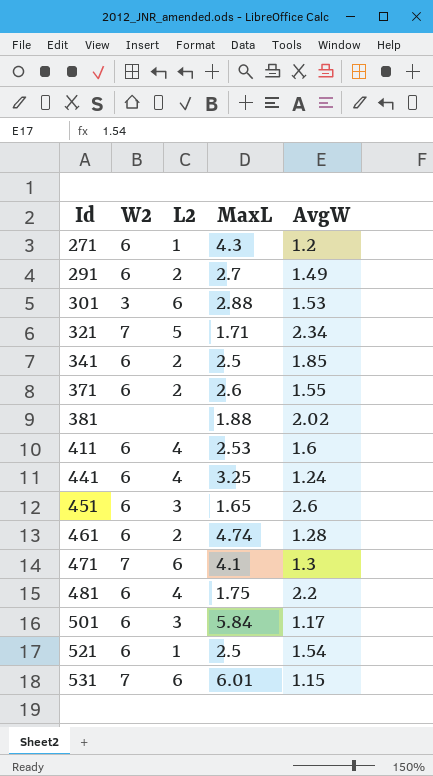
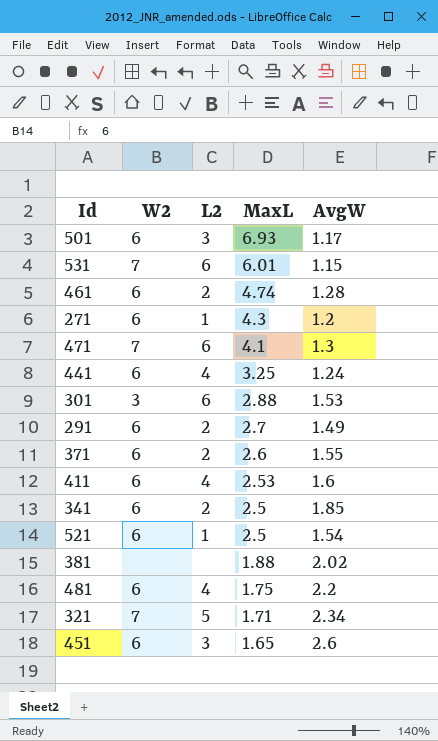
row order: Id ascending -> MaxL descending
501 | MaxL: 5.84 -> 6.93

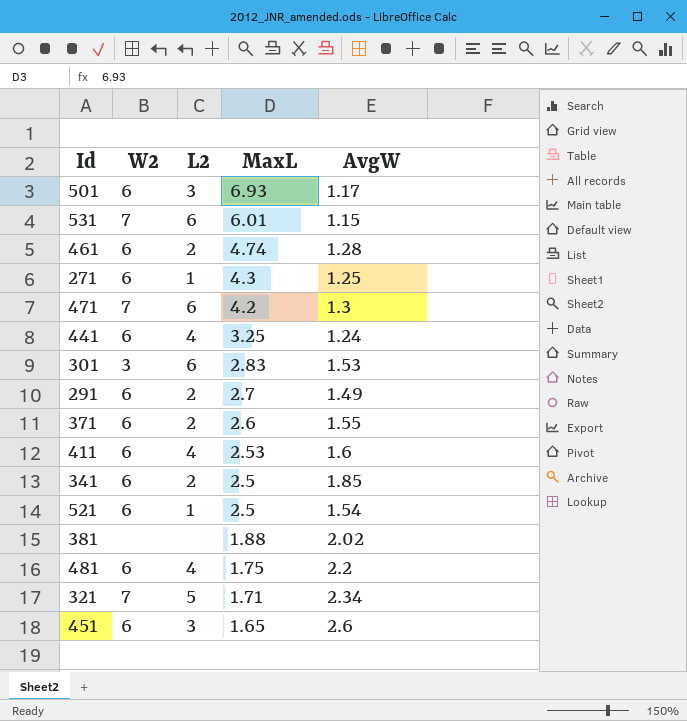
271 | AvgW: 1.2 -> 1.25
471 | MaxL: 4.1 -> 4.2
301 | MaxL: 2.88 -> 2.83

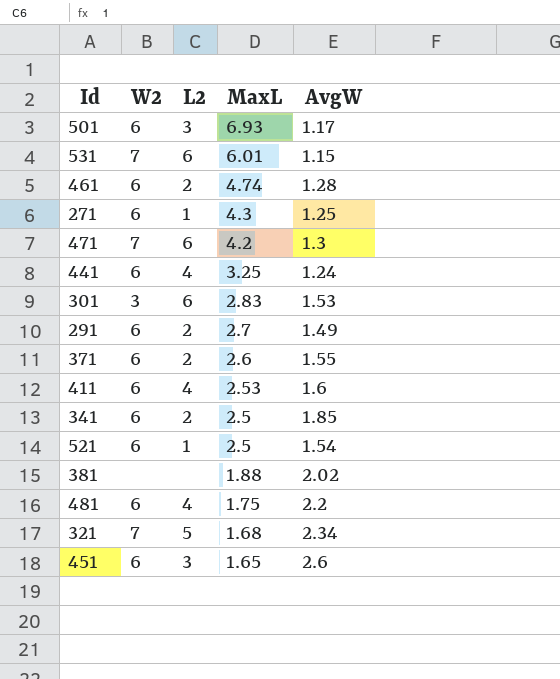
321 | MaxL: 1.71 -> 1.68

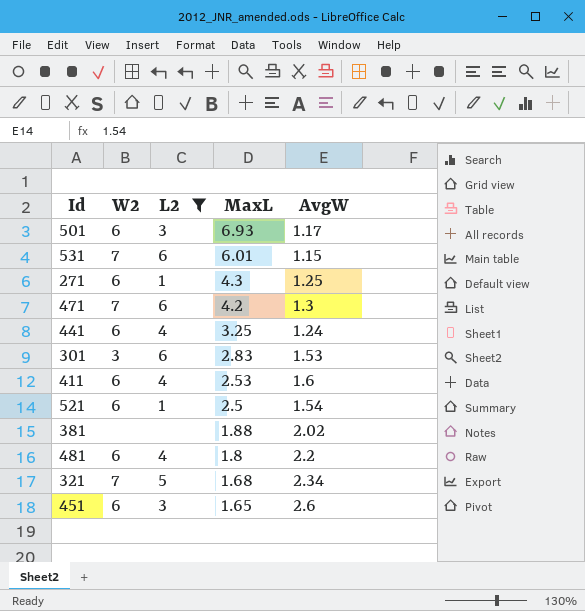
filter: none -> L2 != 2
481 | MaxL: 1.75 -> 1.8

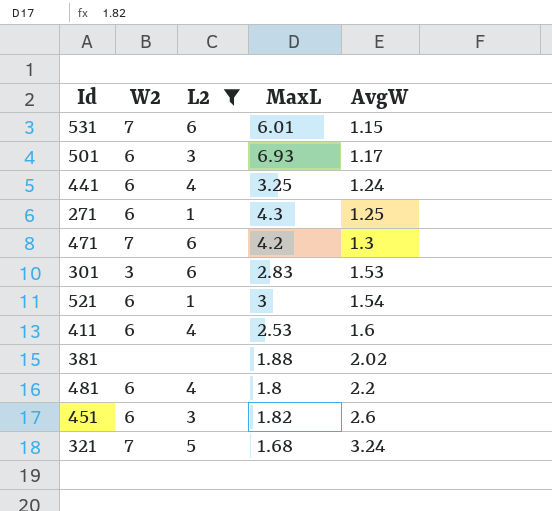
row order: MaxL descending -> AvgW ascending
521 | MaxL: 2.5 -> 3
451 | MaxL: 1.65 -> 1.82
321 | AvgW: 2.34 -> 3.24

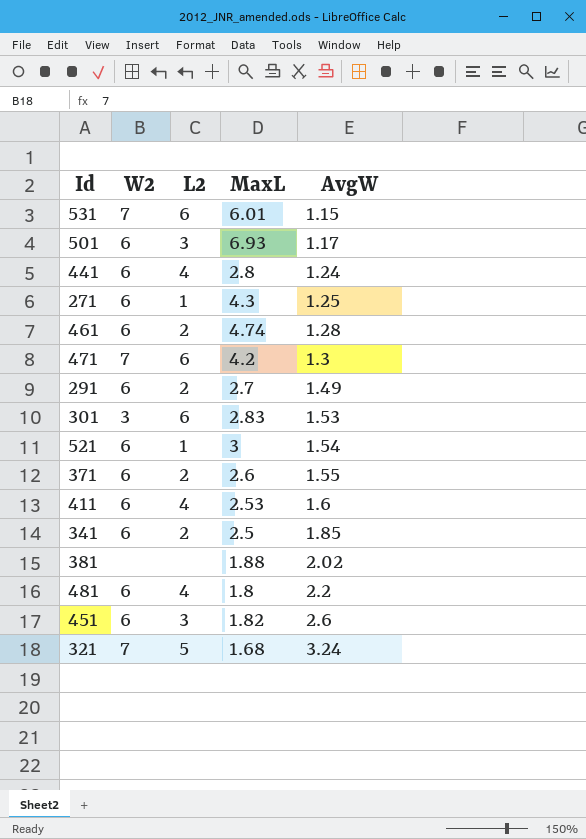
filter: L2 != 2 -> none
441 | MaxL: 3.25 -> 2.8

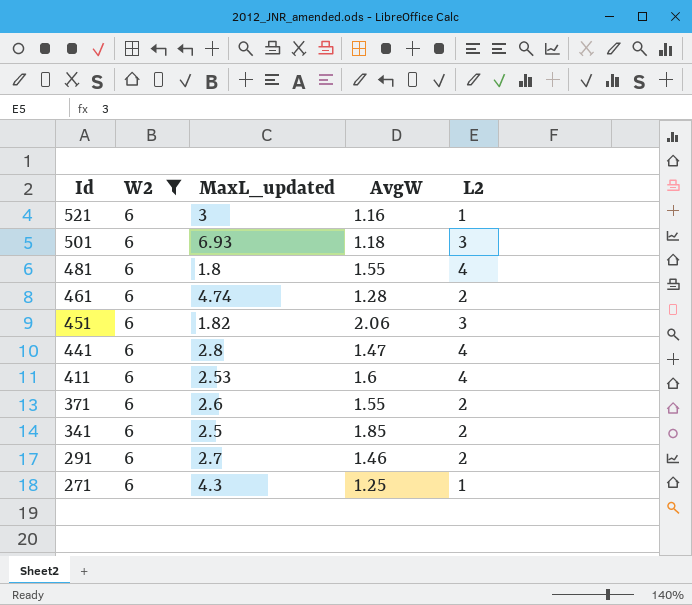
filter: none -> W2 = 6
row order: AvgW ascending -> Id descending
column name: MaxL -> MaxL_updated
column L2 | position: 3 -> 5
521 | AvgW: 1.54 -> 1.16
501 | AvgW: 1.17 -> 1.18
481 | AvgW: 2.2 -> 1.55
451 | AvgW: 2.6 -> 2.06
441 | AvgW: 1.24 -> 1.47
291 | AvgW: 1.49 -> 1.46

